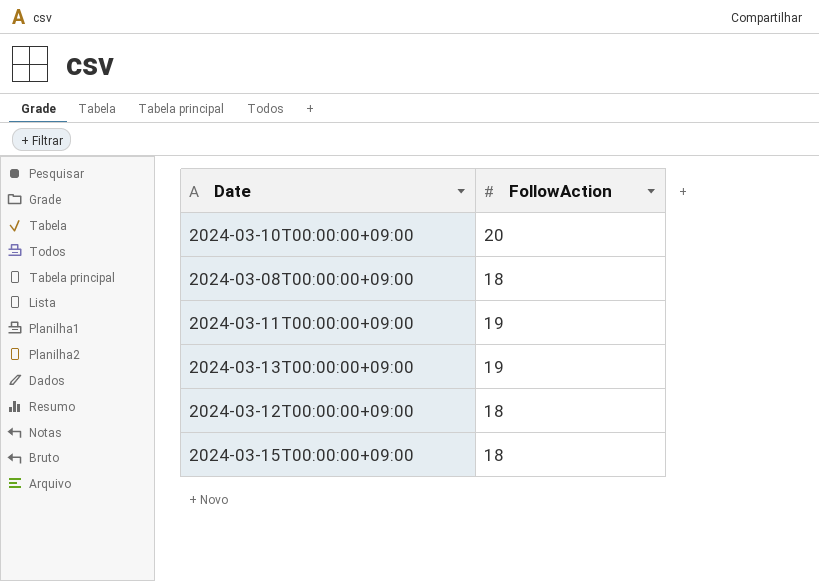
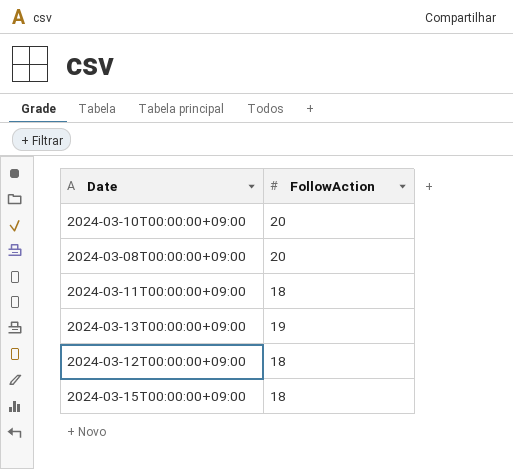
2024-03-08T00:00:00+09:00 | FollowAction: 18 -> 20
2024-03-11T00:00:00+09:00 | FollowAction: 19 -> 18

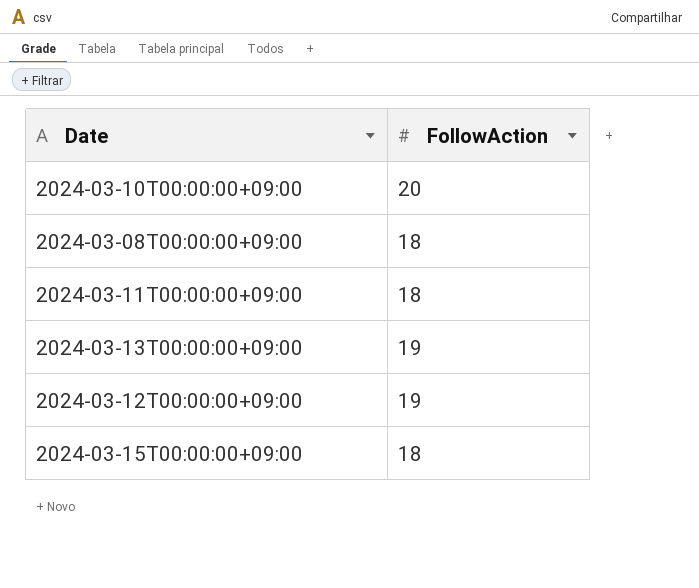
2024-03-08T00:00:00+09:00 | FollowAction: 20 -> 18
2024-03-12T00:00:00+09:00 | FollowAction: 18 -> 19

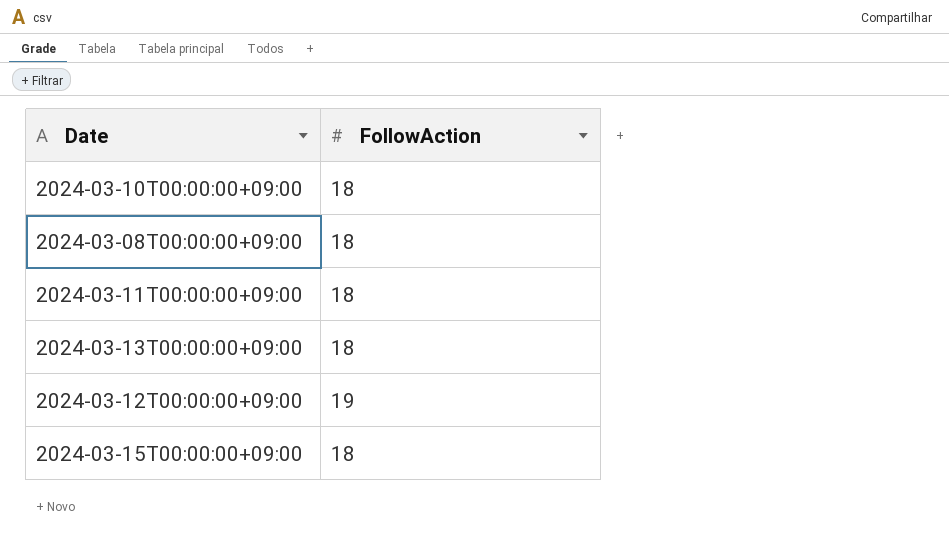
2024-03-10T00:00:00+09:00 | FollowAction: 20 -> 18
2024-03-13T00:00:00+09:00 | FollowAction: 19 -> 18

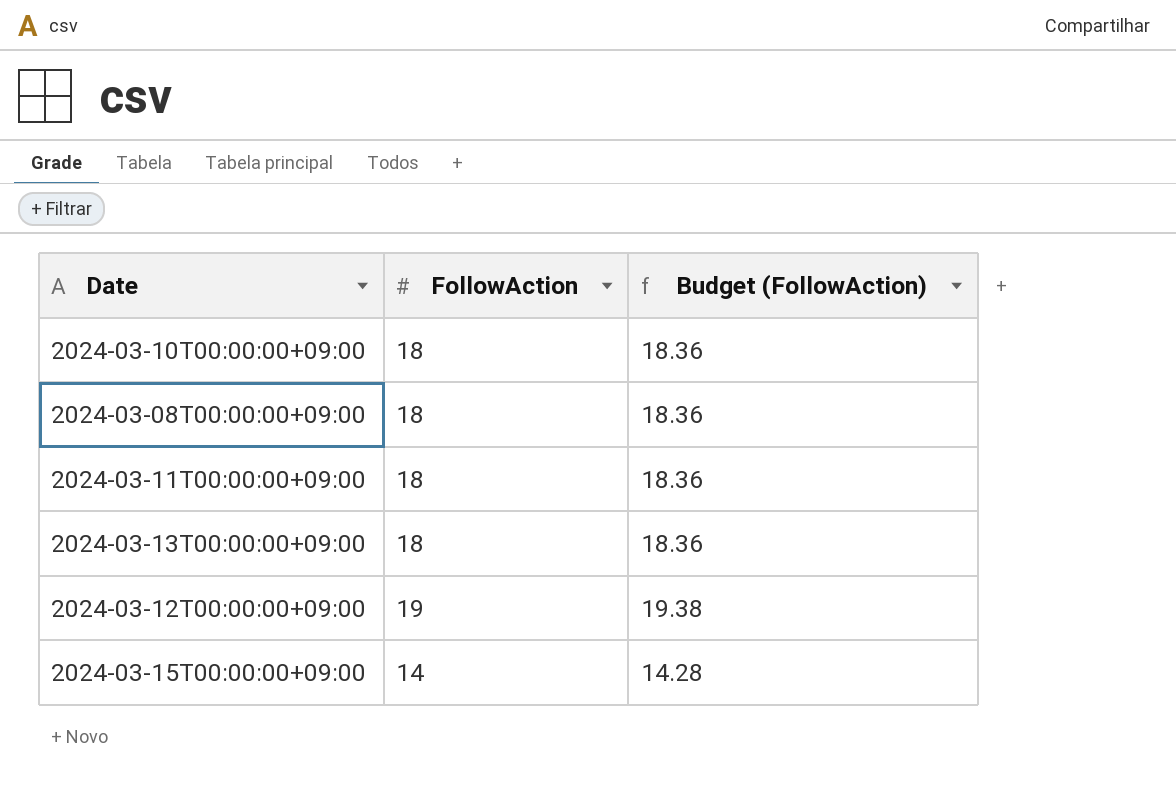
column Budget (FollowAction) | formula: none -> [FollowAction] * 1.02
2024-03-15T00:00:00+09:00 | FollowAction: 18 -> 14

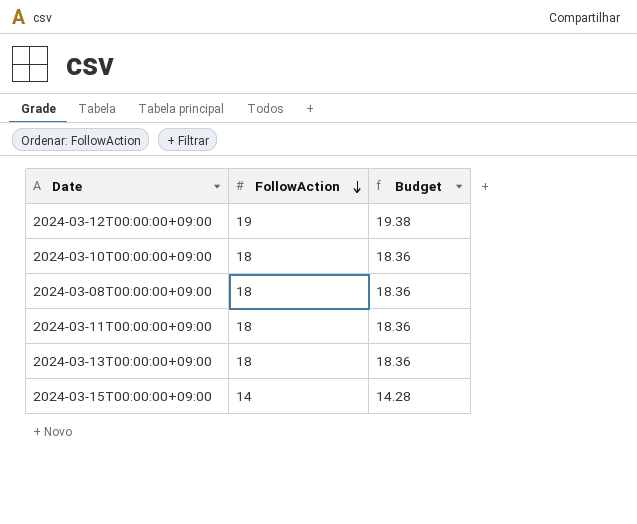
row order: none -> FollowAction descending
column name: Budget (FollowAction) -> Budget

